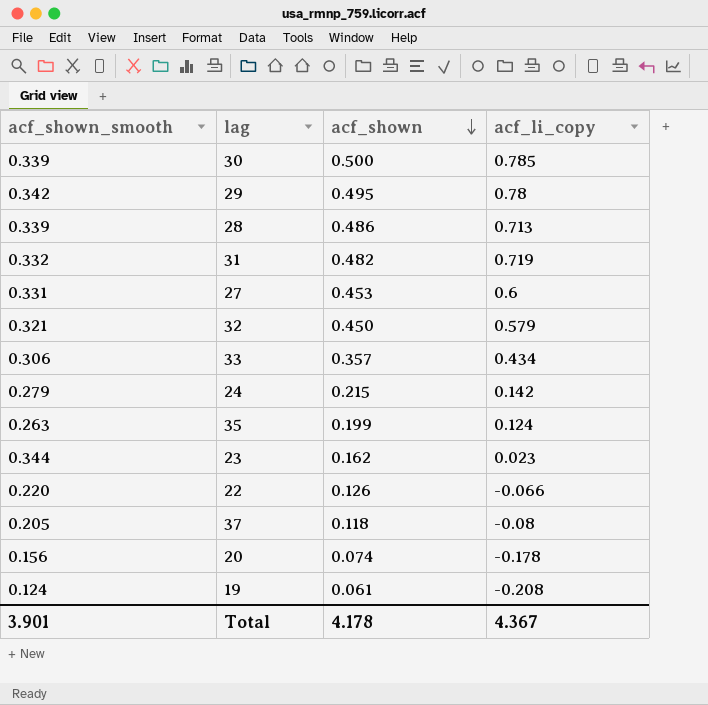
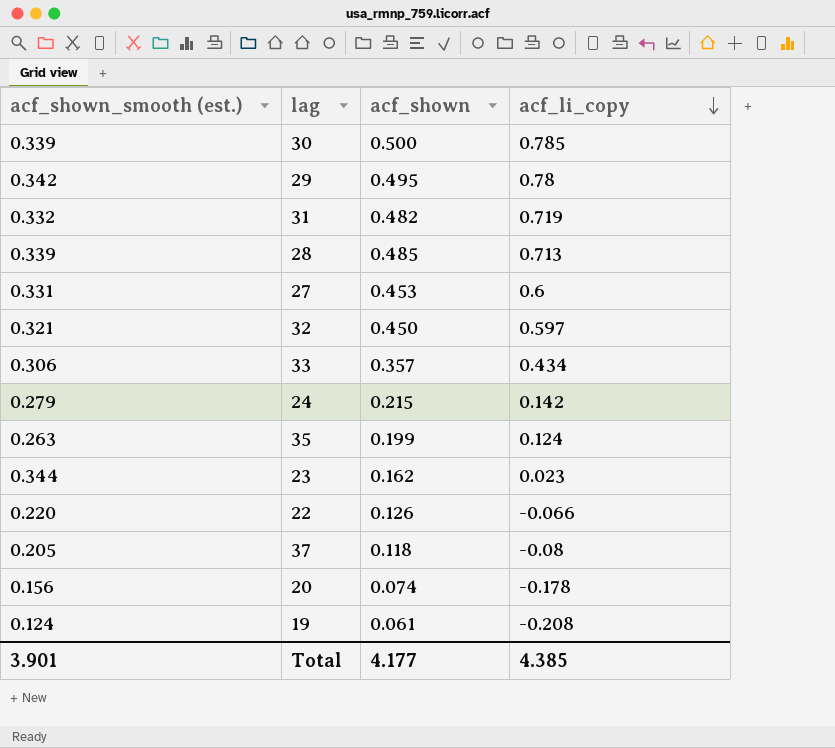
row order: acf_shown descending -> acf_li_copy descending
column name: acf_shown_smooth -> acf_shown_smooth (est.)
28 | acf_shown: 0.486 -> 0.485
32 | acf_li_copy: 0.579 -> 0.597
Total | acf_shown: 4.178 -> 4.177
Total | acf_li_copy: 4.367 -> 4.385

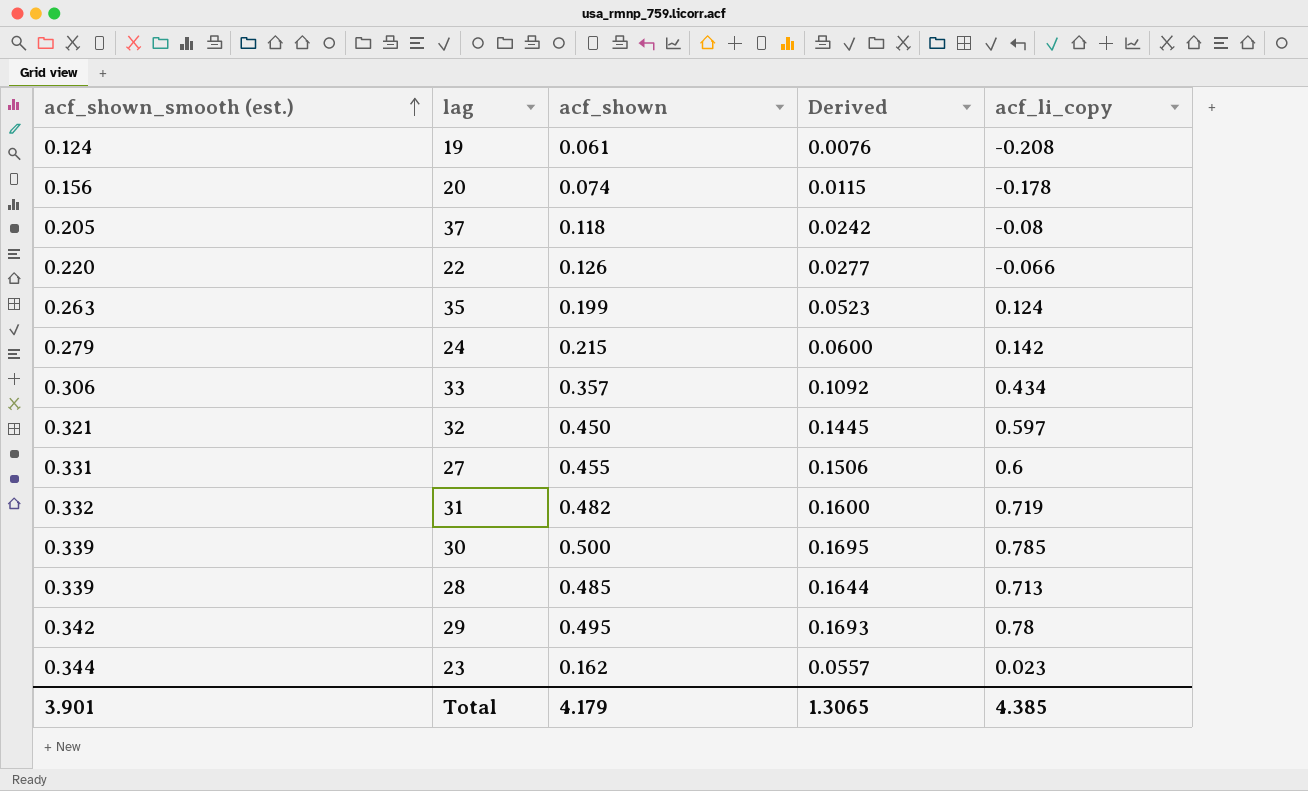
row order: acf_li_copy descending -> acf_shown_smooth (est.) ascending
column Derived | formula: none -> [acf_shown_smooth (est.)] * [acf_shown]
27 | acf_shown: 0.453 -> 0.455
Total | acf_shown: 4.177 -> 4.179

